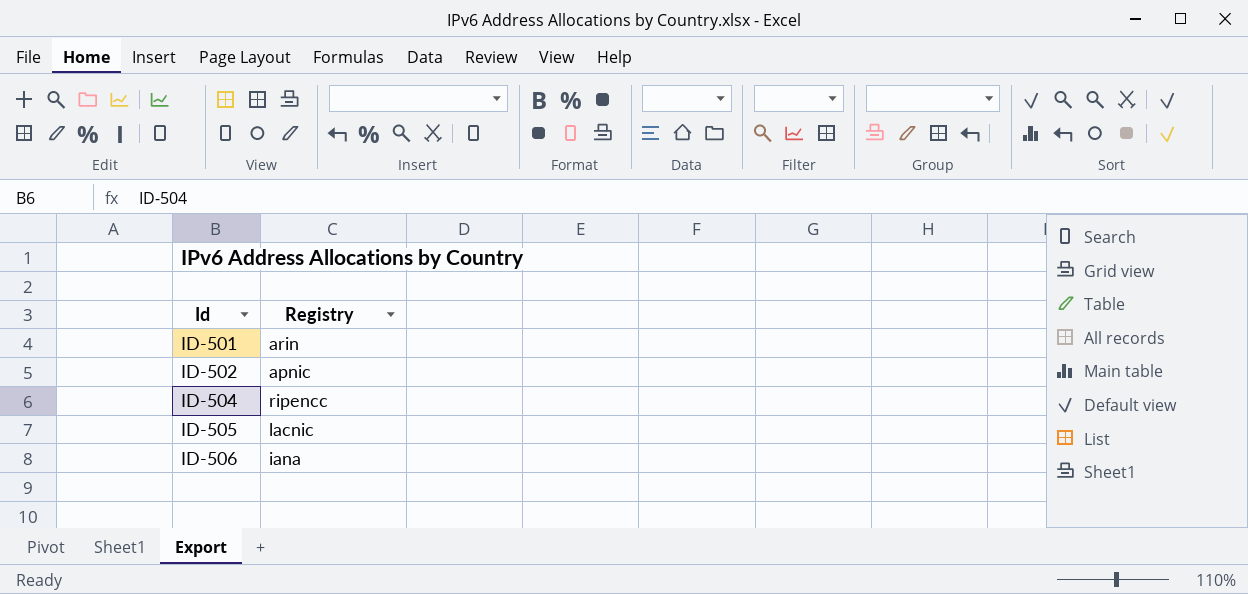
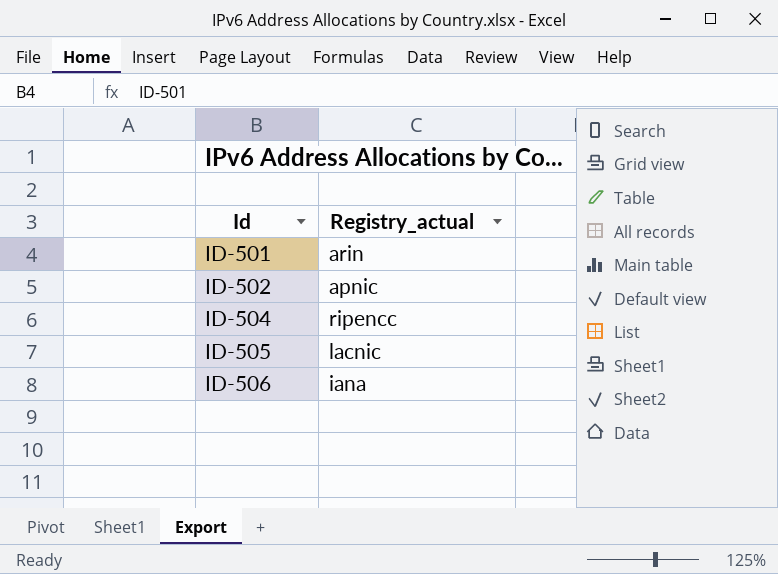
column name: Registry -> Registry_actual

